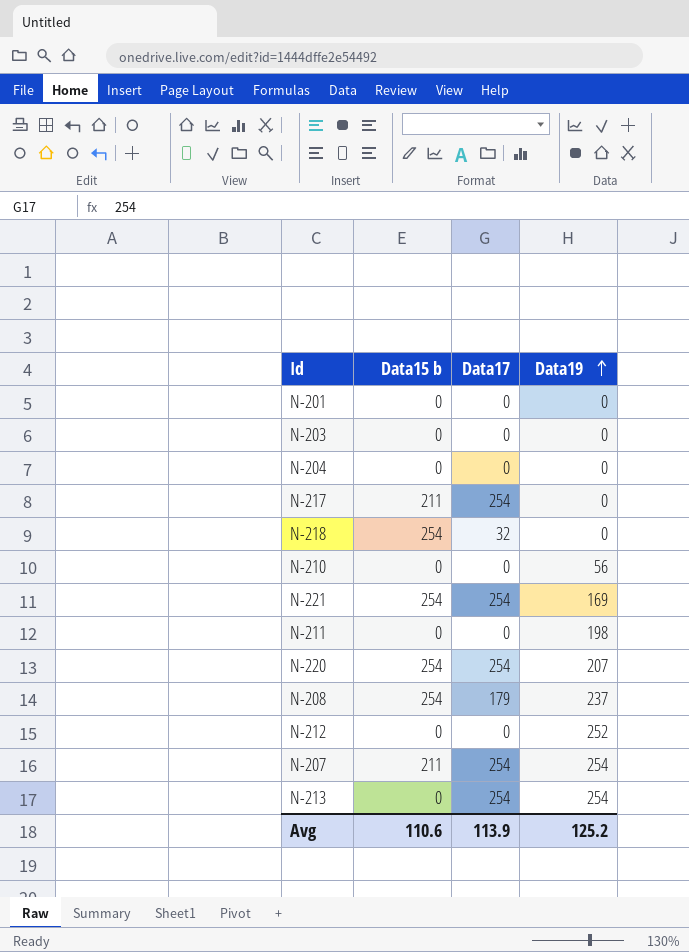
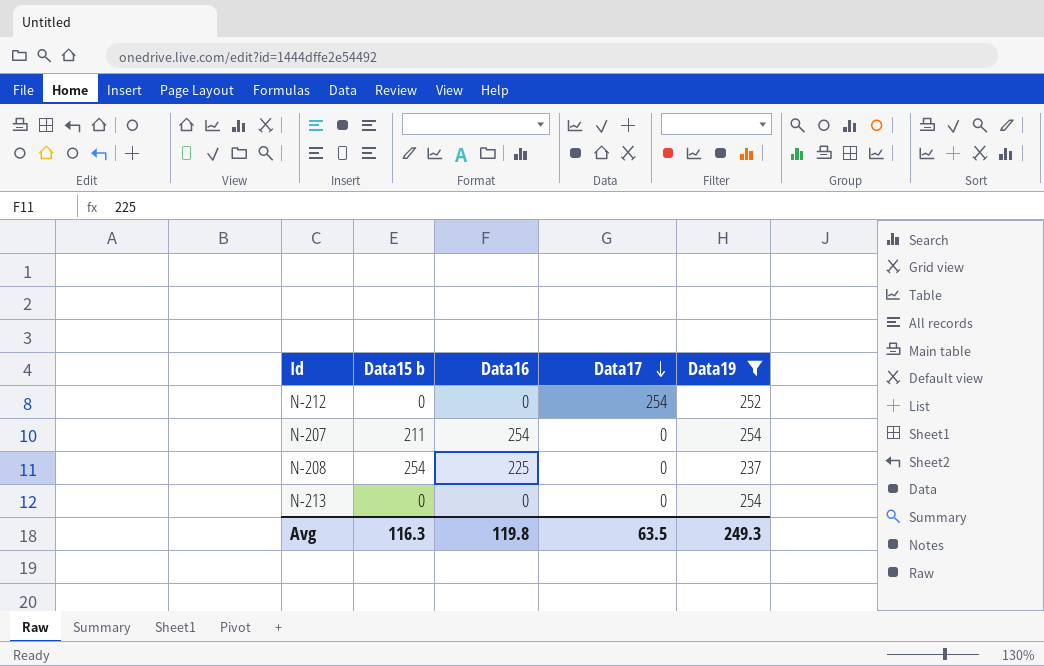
filter: none -> Data19 >= 237
row order: Data19 ascending -> Data17 descending
column Data16 | position: none -> 3
N-212 | Data17: 0 -> 254
N-207 | Data17: 254 -> 0
N-208 | Data17: 179 -> 0
N-213 | Data17: 254 -> 0
Avg | Data15 b: 110.6 -> 116.3
Avg | Data17: 113.9 -> 63.5
Avg | Data19: 125.2 -> 249.3

